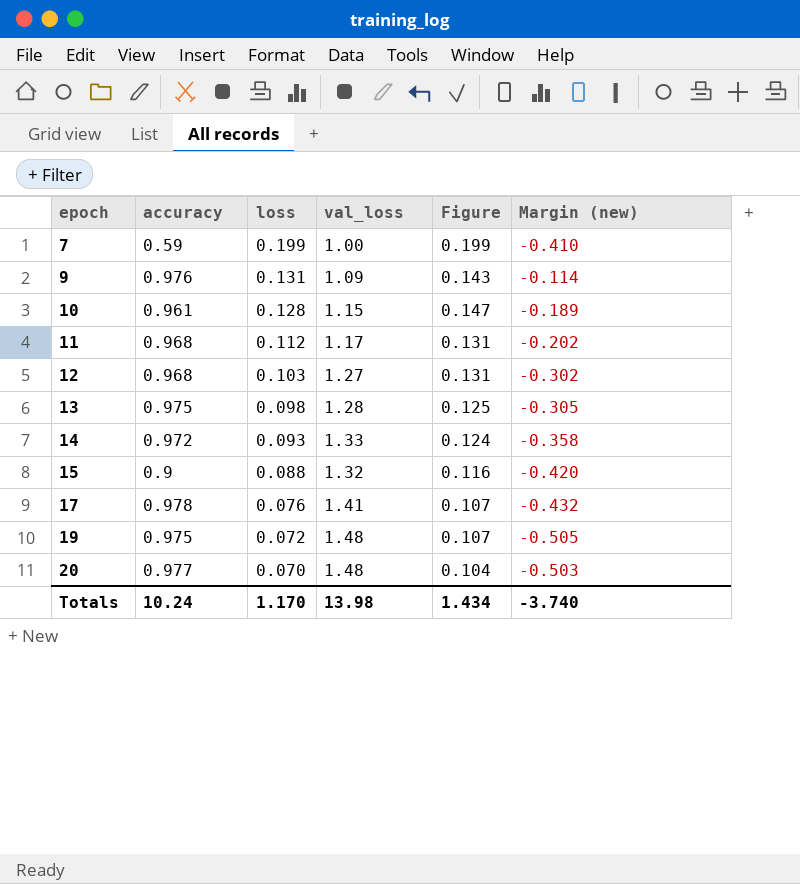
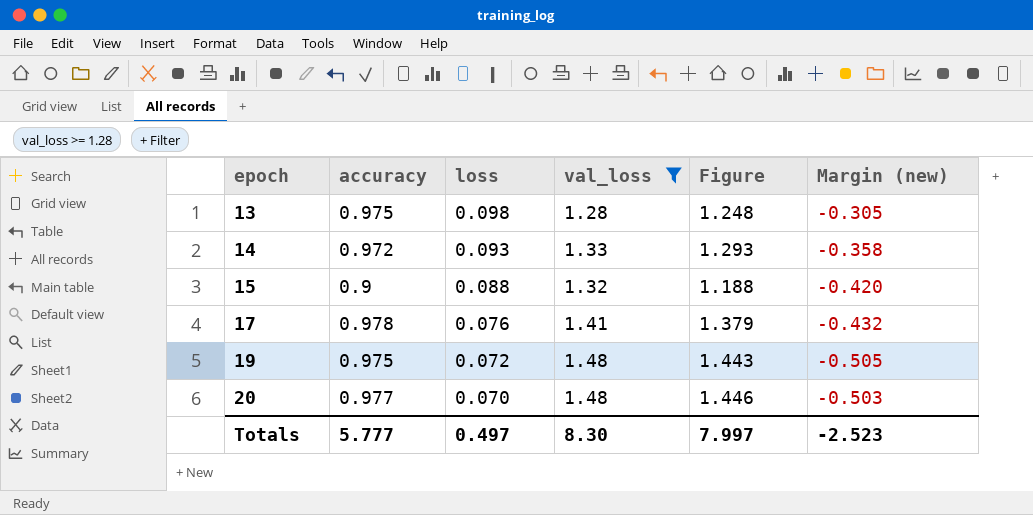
filter: none -> val_loss >= 1.28
column Figure | formula: [loss] * [val_loss] -> [accuracy] * [val_loss]
Totals | accuracy: 10.24 -> 5.777
Totals | loss: 1.170 -> 0.497
Totals | val_loss: 13.98 -> 8.30
Totals | Figure: 1.434 -> 7.997
Totals | Margin (new): -3.740 -> -2.523

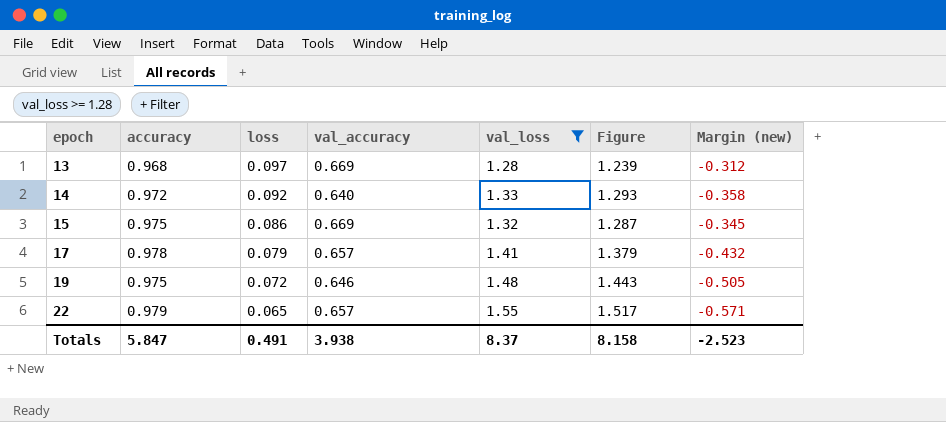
column val_accuracy | position: none -> 4
row 20: 0.977 | 0.070 | 1.48 | 1.446 | -0.503 -> none
13 | accuracy: 0.975 -> 0.968
13 | loss: 0.098 -> 0.097
13 | Figure: 1.248 -> 1.239
13 | Margin (new): -0.305 -> -0.312
14 | loss: 0.093 -> 0.092
15 | accuracy: 0.9 -> 0.975
15 | loss: 0.088 -> 0.086
15 | Figure: 1.188 -> 1.287
15 | Margin (new): -0.420 -> -0.345
17 | loss: 0.076 -> 0.079
row 22: none -> 0.979 | 0.065 | 0.657 | 1.55 | 1.517 | -0.571
Totals | accuracy: 5.777 -> 5.847
Totals | loss: 0.497 -> 0.491
Totals | val_loss: 8.30 -> 8.37
Totals | Figure: 7.997 -> 8.158

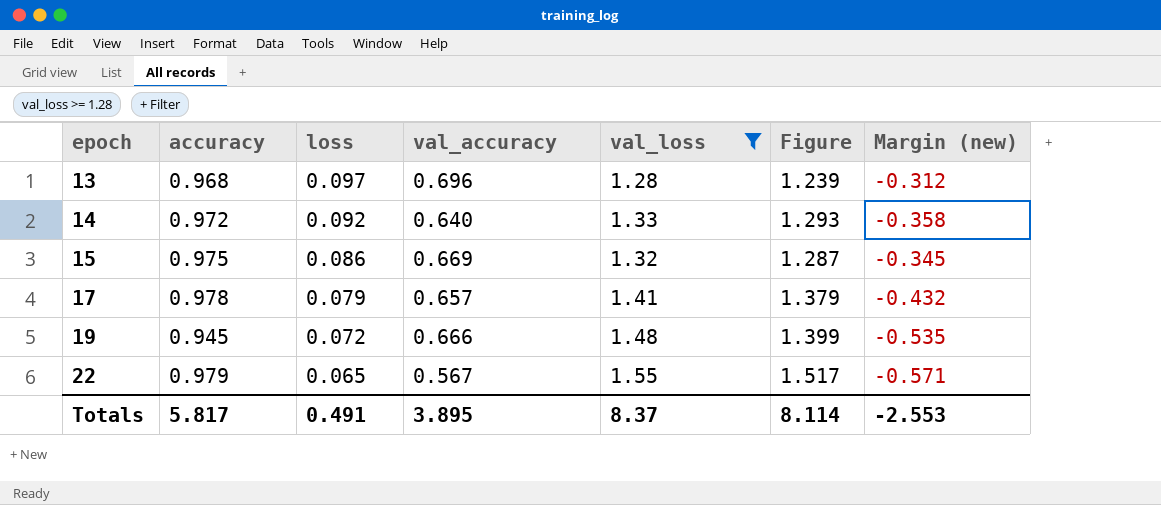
13 | val_accuracy: 0.669 -> 0.696
19 | accuracy: 0.975 -> 0.945
19 | val_accuracy: 0.646 -> 0.666
19 | Figure: 1.443 -> 1.399
19 | Margin (new): -0.505 -> -0.535
22 | val_accuracy: 0.657 -> 0.567
Totals | accuracy: 5.847 -> 5.817
Totals | val_accuracy: 3.938 -> 3.895
Totals | Figure: 8.158 -> 8.114
Totals | Margin (new): -2.523 -> -2.553

